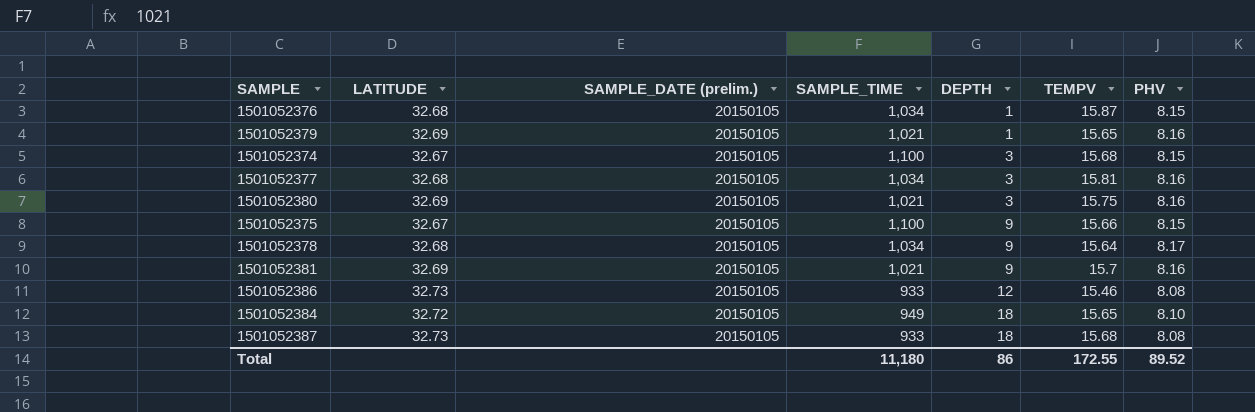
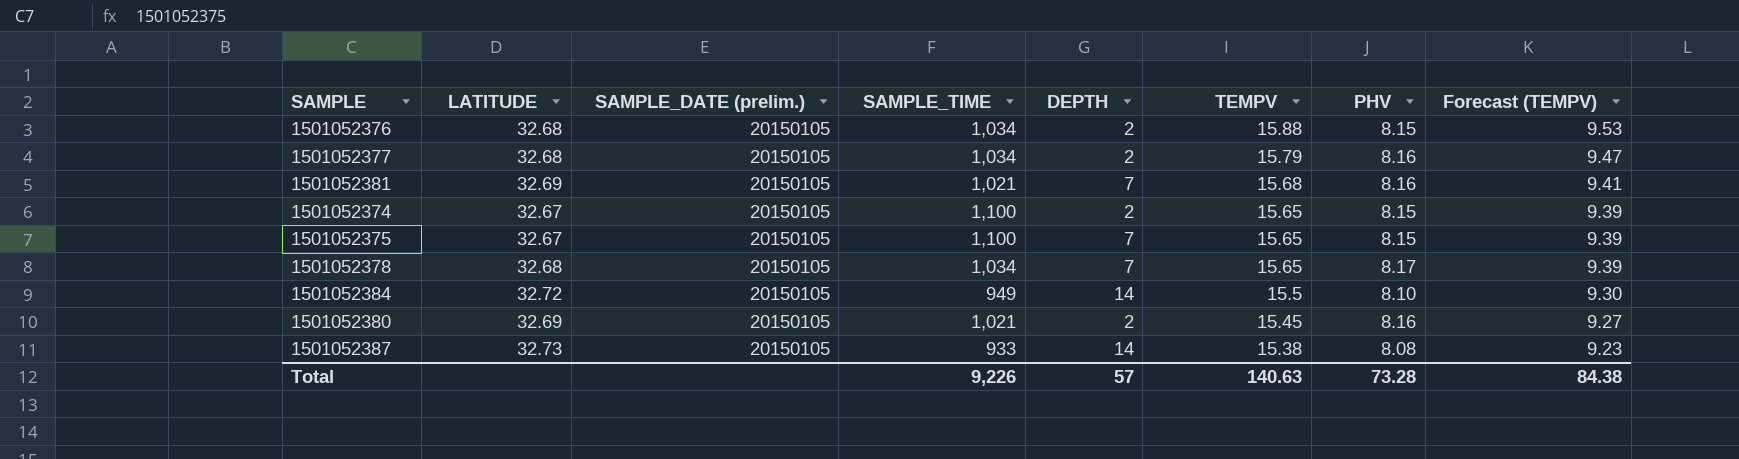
row order: DEPTH ascending -> TEMPV descending
column Forecast (TEMPV) | formula: none -> [TEMPV] * 0.6
row 1501052379: 32.69 | 20150105 | 1,021 | 1 | 15.65 | 8.16 -> none
row 1501052386: 32.73 | 20150105 | 933 | 12 | 15.46 | 8.08 -> none
1501052376 | DEPTH: 1 -> 2
1501052376 | TEMPV: 15.87 -> 15.88
1501052377 | DEPTH: 3 -> 2
1501052377 | TEMPV: 15.81 -> 15.79
1501052381 | DEPTH: 9 -> 7
1501052381 | TEMPV: 15.7 -> 15.68
1501052374 | DEPTH: 3 -> 2
1501052374 | TEMPV: 15.68 -> 15.65
1501052375 | DEPTH: 9 -> 7
1501052375 | TEMPV: 15.66 -> 15.65
1501052378 | DEPTH: 9 -> 7
1501052378 | TEMPV: 15.64 -> 15.65
1501052384 | DEPTH: 18 -> 14
1501052384 | TEMPV: 15.65 -> 15.5
1501052380 | DEPTH: 3 -> 2
1501052380 | TEMPV: 15.75 -> 15.45
1501052387 | DEPTH: 18 -> 14
1501052387 | TEMPV: 15.68 -> 15.38
Total | SAMPLE_TIME: 11,180 -> 9,226
Total | DEPTH: 86 -> 57
Total | TEMPV: 172.55 -> 140.63
Total | PHV: 89.52 -> 73.28

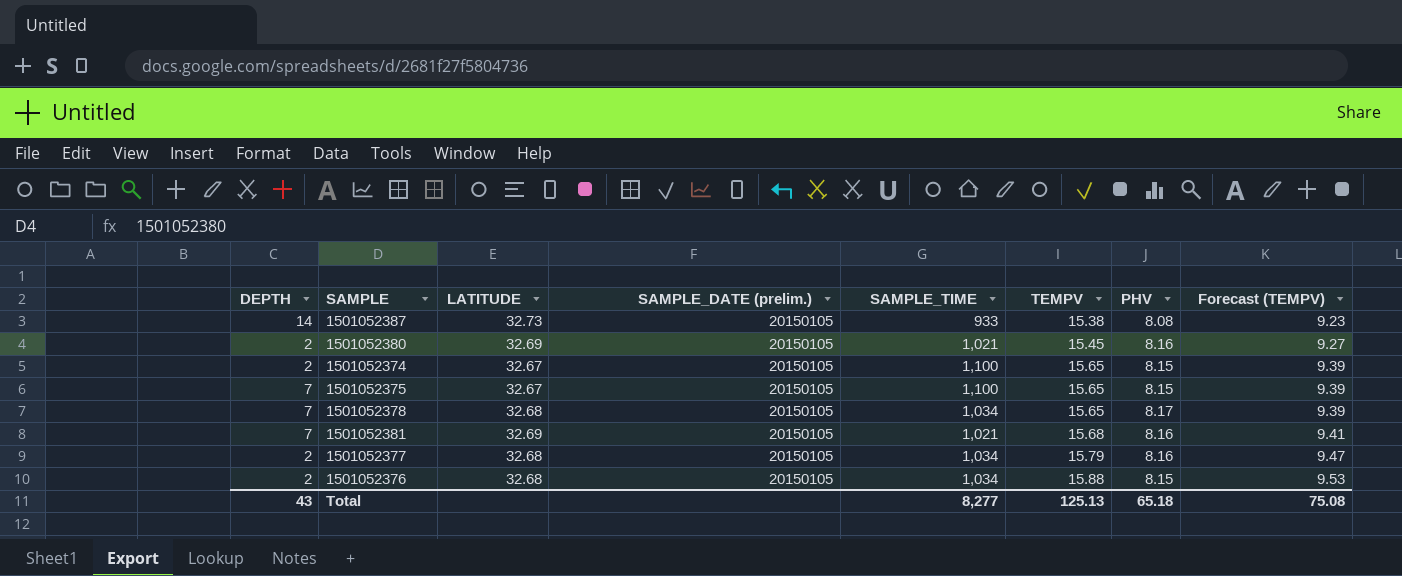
row order: TEMPV descending -> TEMPV ascending
column DEPTH | position: 5 -> 1
row 1501052384: 32.72 | 20150105 | 949 | 14 | 15.5 | 8.10 | 9.30 -> none
Total | DEPTH: 57 -> 43
Total | SAMPLE_TIME: 9,226 -> 8,277
Total | TEMPV: 140.63 -> 125.13
Total | PHV: 73.28 -> 65.18
Total | Forecast (TEMPV): 84.38 -> 75.08

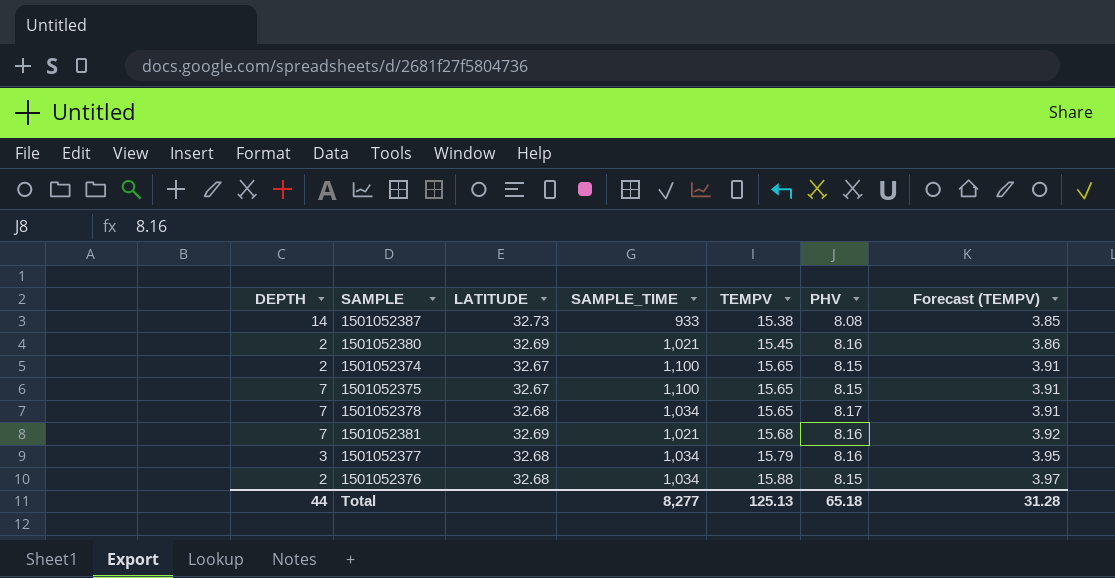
column SAMPLE_DATE (prelim.) | position: 4 -> none
column Forecast (TEMPV) | formula: [TEMPV] * 0.6 -> [TEMPV] * 0.25
1501052377 | DEPTH: 2 -> 3
Total | DEPTH: 43 -> 44
Total | Forecast (TEMPV): 75.08 -> 31.28

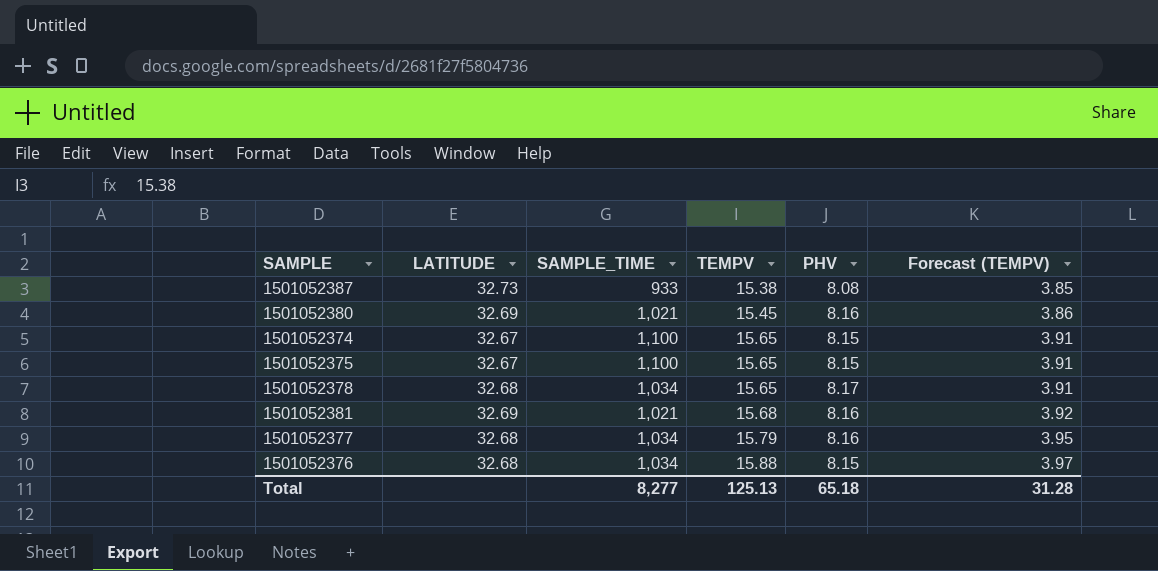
column DEPTH | position: 1 -> none

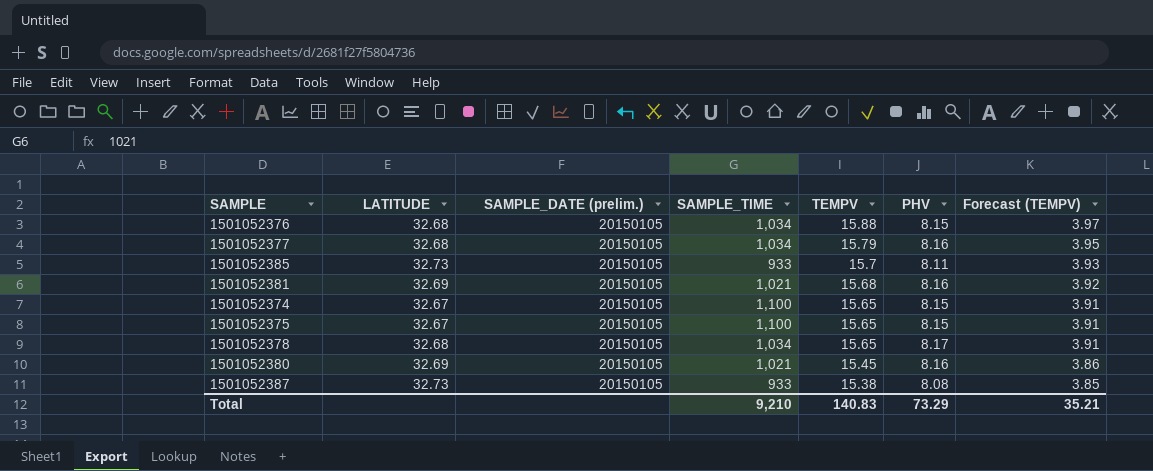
row order: TEMPV ascending -> TEMPV descending
column SAMPLE_DATE (prelim.) | position: none -> 3
row 1501052385: none -> 32.73 | 20150105 | 933 | 15.7 | 8.11 | 3.93
Total | SAMPLE_TIME: 8,277 -> 9,210
Total | TEMPV: 125.13 -> 140.83
Total | PHV: 65.18 -> 73.29
Total | Forecast (TEMPV): 31.28 -> 35.21

